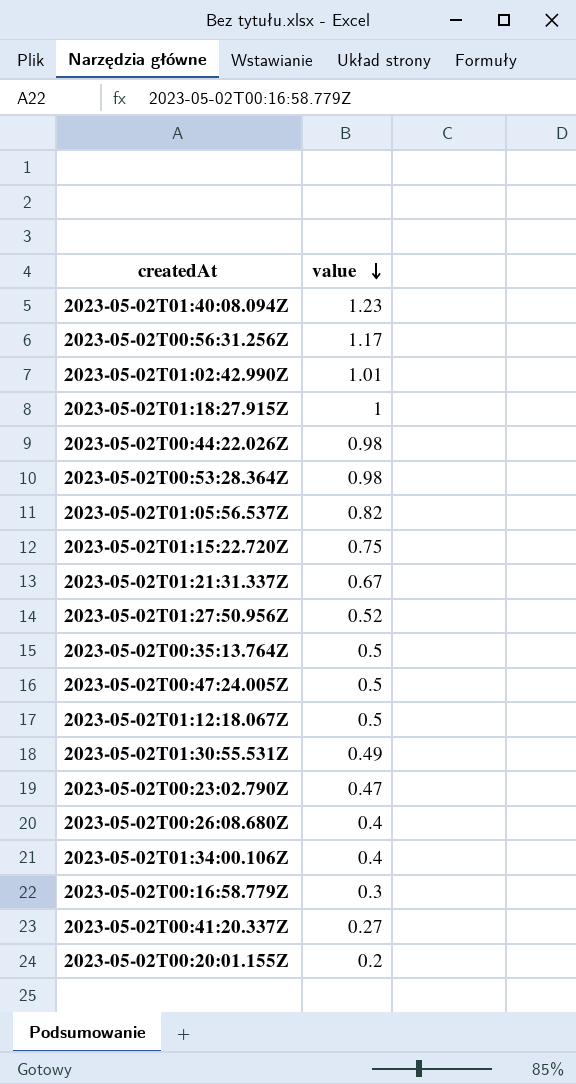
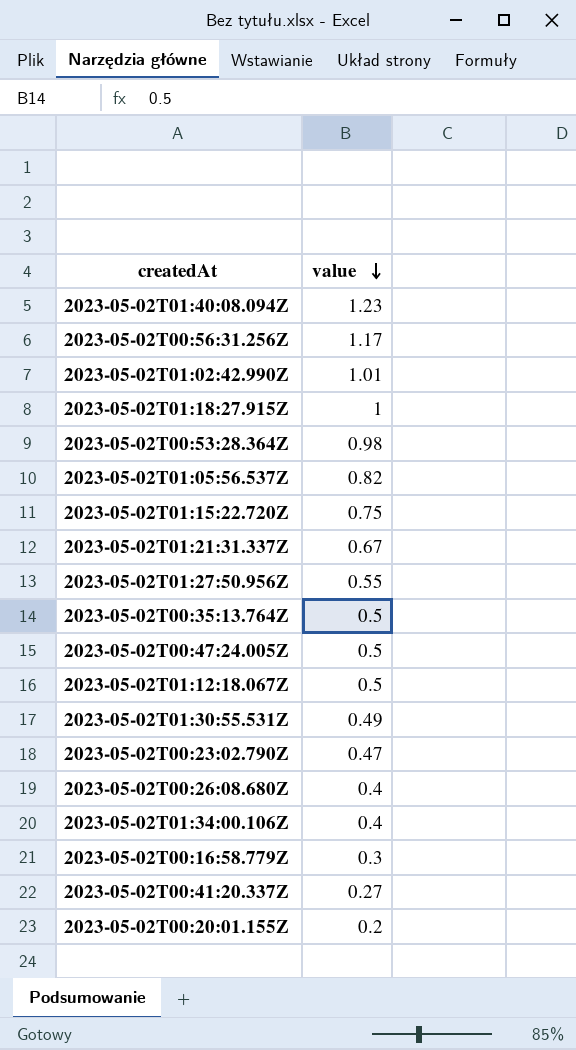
row 2023-05-02T00:44:22.026Z: 0.98 -> none
2023-05-02T01:27:50.956Z | value: 0.52 -> 0.55

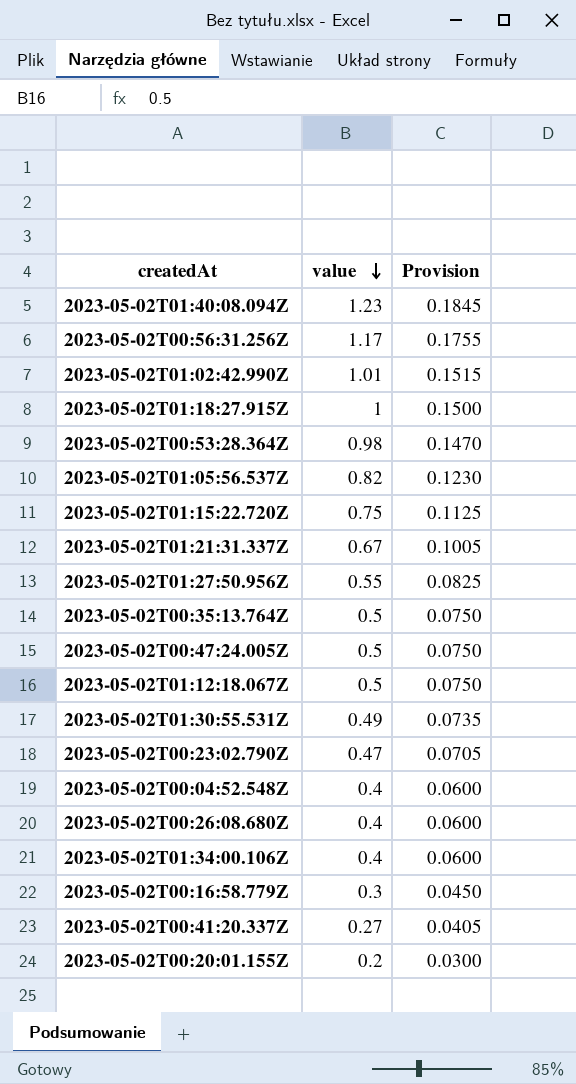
column Provision | formula: none -> [value] * 0.15
row 2023-05-02T00:04:52.548Z: none -> 0.4 | 0.0600

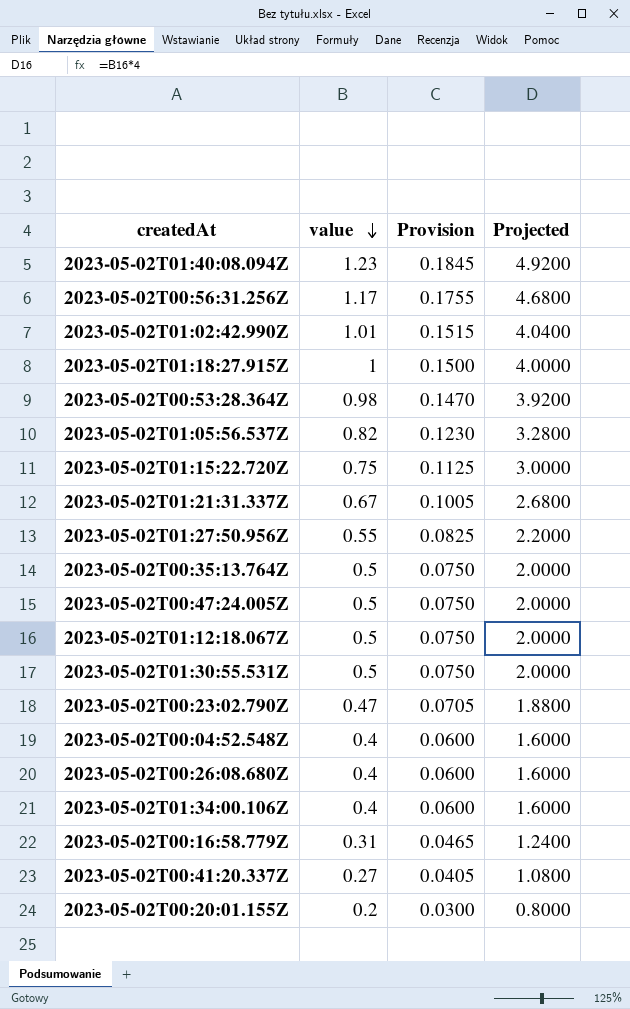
column Projected | formula: none -> [value] * 4
2023-05-02T01:30:55.531Z | value: 0.49 -> 0.5
2023-05-02T01:30:55.531Z | Provision: 0.0735 -> 0.0750
2023-05-02T00:16:58.779Z | value: 0.3 -> 0.31
2023-05-02T00:16:58.779Z | Provision: 0.0450 -> 0.0465

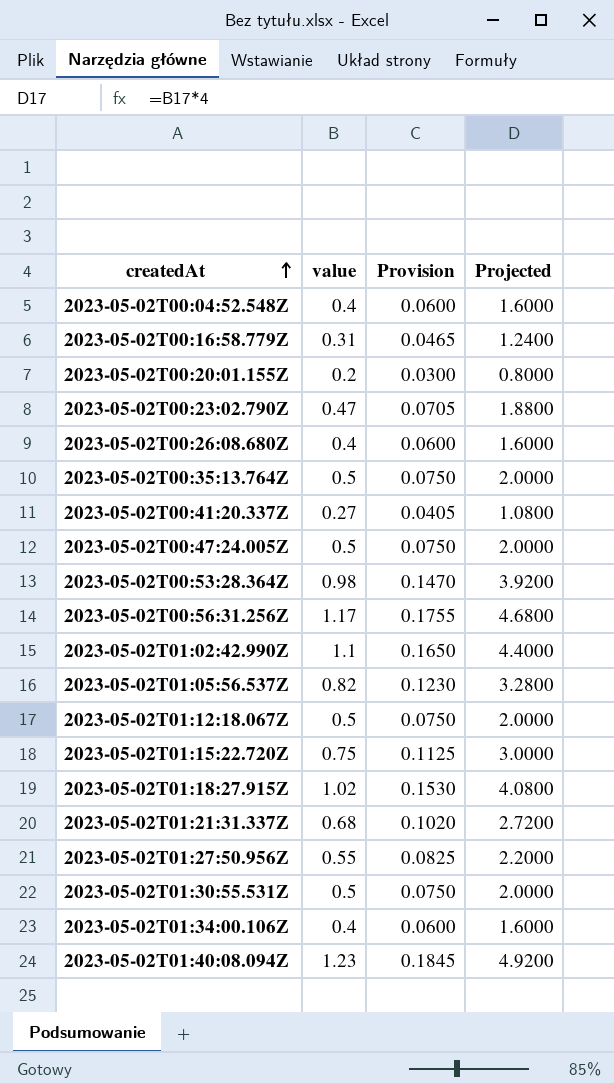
row order: value descending -> createdAt ascending
2023-05-02T01:02:42.990Z | value: 1.01 -> 1.1
2023-05-02T01:02:42.990Z | Provision: 0.1515 -> 0.1650
2023-05-02T01:02:42.990Z | Projected: 4.0400 -> 4.4000
2023-05-02T01:18:27.915Z | value: 1 -> 1.02
2023-05-02T01:18:27.915Z | Provision: 0.1500 -> 0.1530
2023-05-02T01:18:27.915Z | Projected: 4.0000 -> 4.0800
2023-05-02T01:21:31.337Z | value: 0.67 -> 0.68
2023-05-02T01:21:31.337Z | Provision: 0.1005 -> 0.1020
2023-05-02T01:21:31.337Z | Projected: 2.6800 -> 2.7200

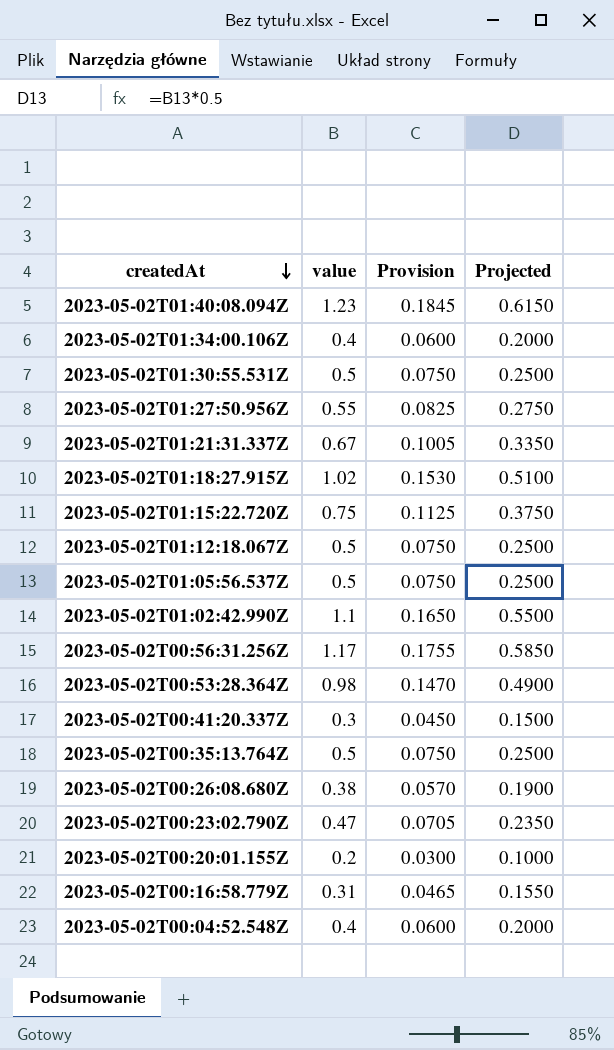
row order: createdAt ascending -> createdAt descending
column Projected | formula: [value] * 4 -> [value] * 0.5
row 2023-05-02T00:47:24.005Z: 0.5 | 0.0750 | 2.0000 -> none
2023-05-02T01:21:31.337Z | value: 0.68 -> 0.67
2023-05-02T01:21:31.337Z | Provision: 0.1020 -> 0.1005
2023-05-02T01:05:56.537Z | value: 0.82 -> 0.5
2023-05-02T01:05:56.537Z | Provision: 0.1230 -> 0.0750
2023-05-02T00:41:20.337Z | value: 0.27 -> 0.3
2023-05-02T00:41:20.337Z | Provision: 0.0405 -> 0.0450
2023-05-02T00:26:08.680Z | value: 0.4 -> 0.38
2023-05-02T00:26:08.680Z | Provision: 0.0600 -> 0.0570

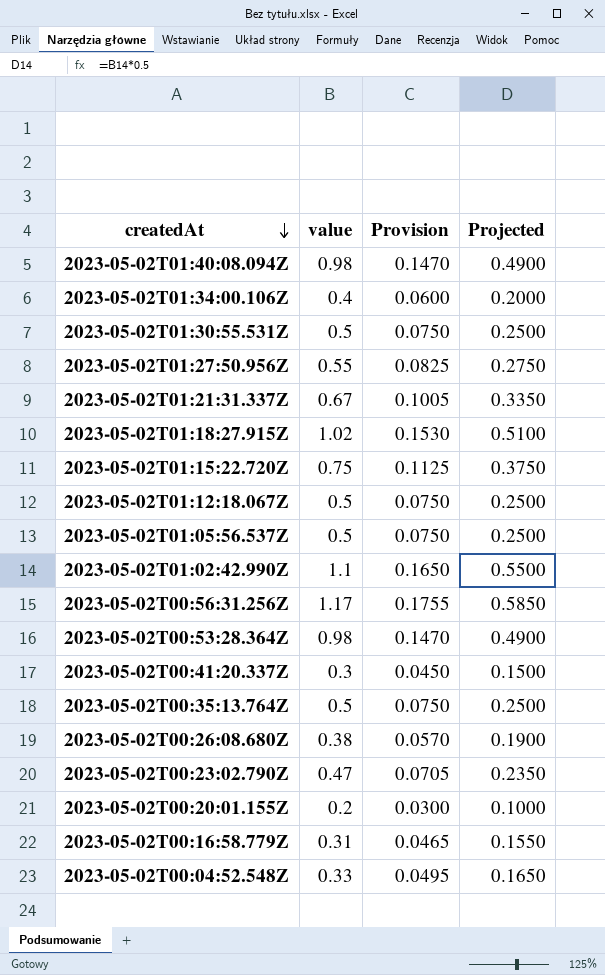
2023-05-02T01:40:08.094Z | value: 1.23 -> 0.98
2023-05-02T01:40:08.094Z | Provision: 0.1845 -> 0.1470
2023-05-02T01:40:08.094Z | Projected: 0.6150 -> 0.4900
2023-05-02T00:04:52.548Z | value: 0.4 -> 0.33
2023-05-02T00:04:52.548Z | Provision: 0.0600 -> 0.0495
2023-05-02T00:04:52.548Z | Projected: 0.2000 -> 0.1650

